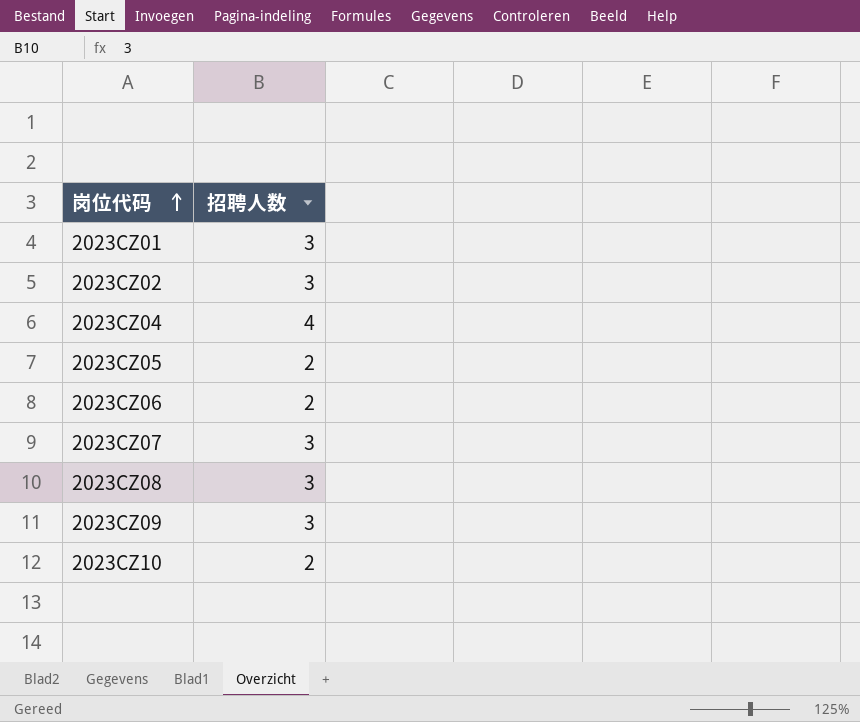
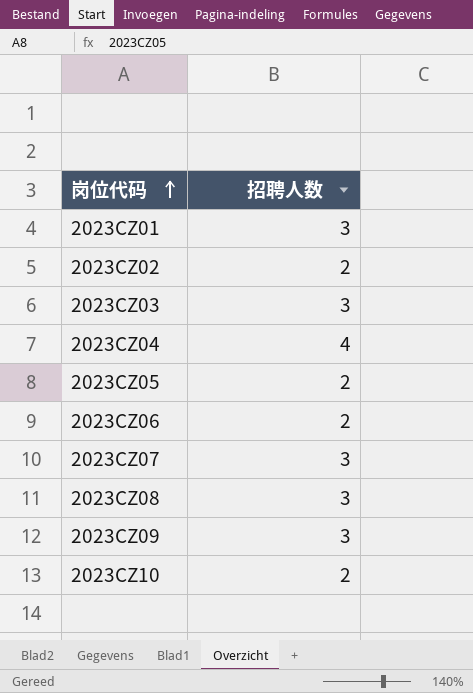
2023CZ02 | 招聘人数: 3 -> 2
row 2023CZ03: none -> 3

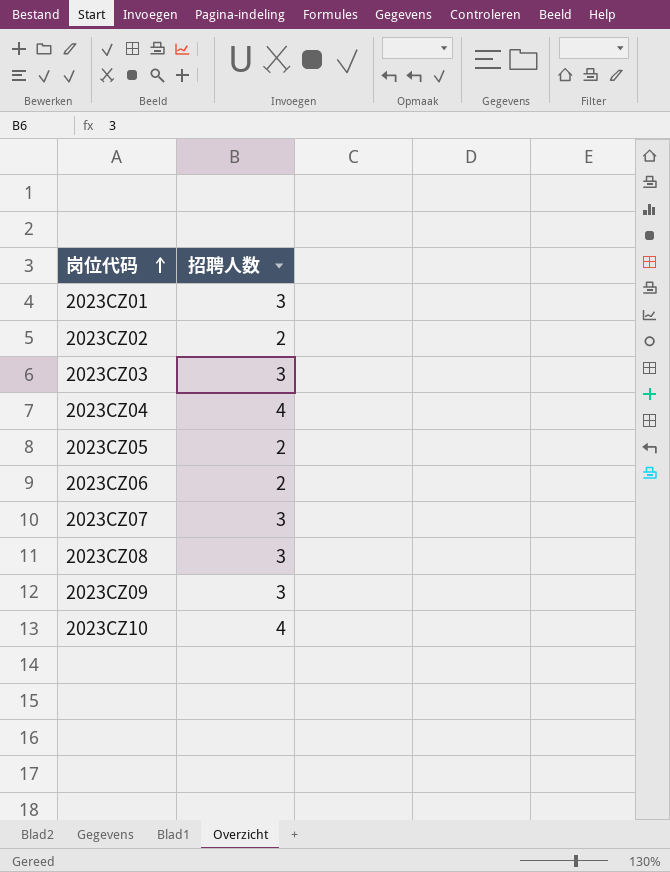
2023CZ10 | 招聘人数: 2 -> 4

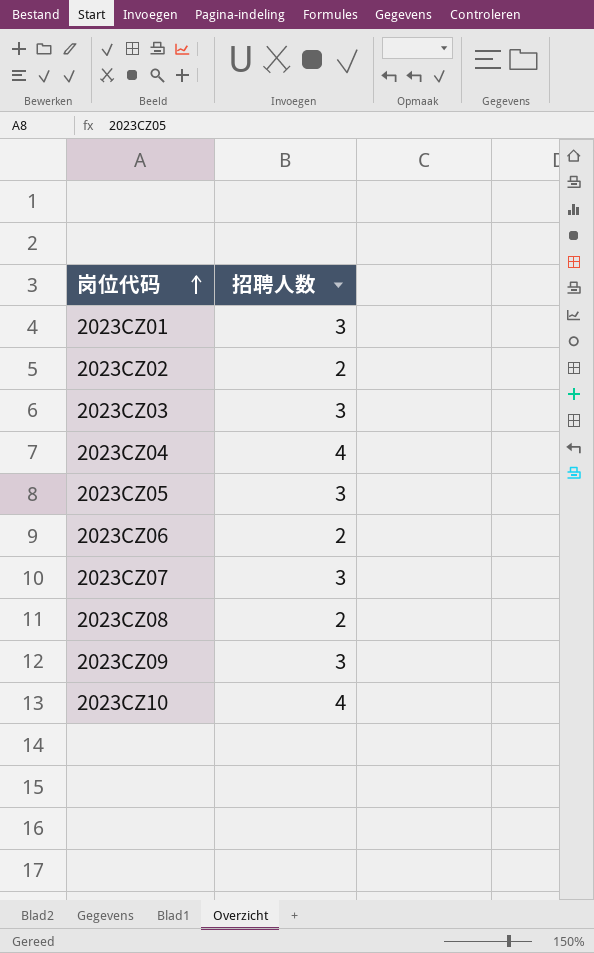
2023CZ05 | 招聘人数: 2 -> 3
2023CZ08 | 招聘人数: 3 -> 2

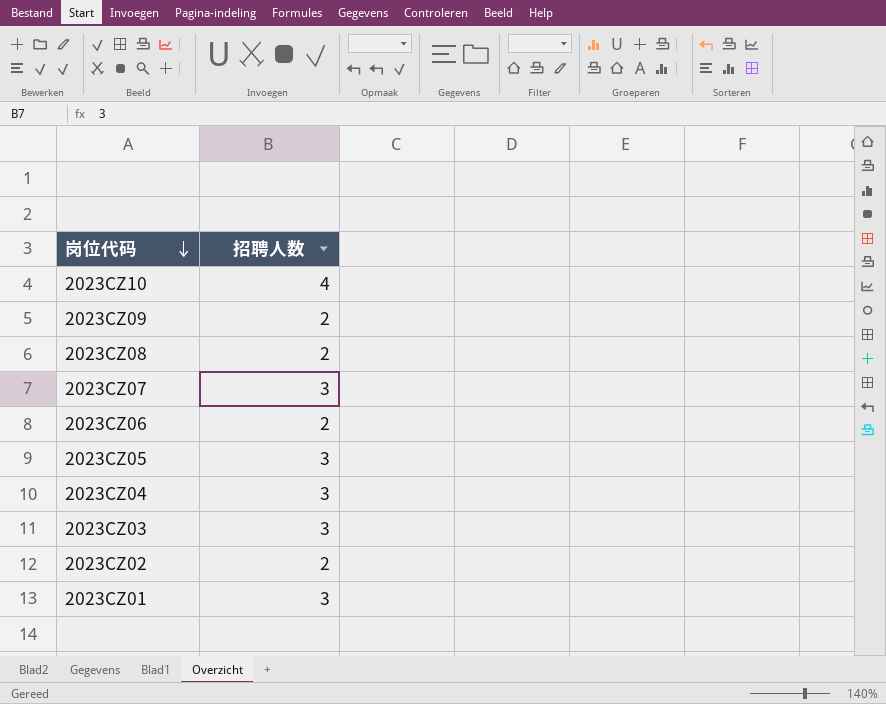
row order: 岗位代码 ascending -> 岗位代码 descending
2023CZ09 | 招聘人数: 3 -> 2
2023CZ04 | 招聘人数: 4 -> 3

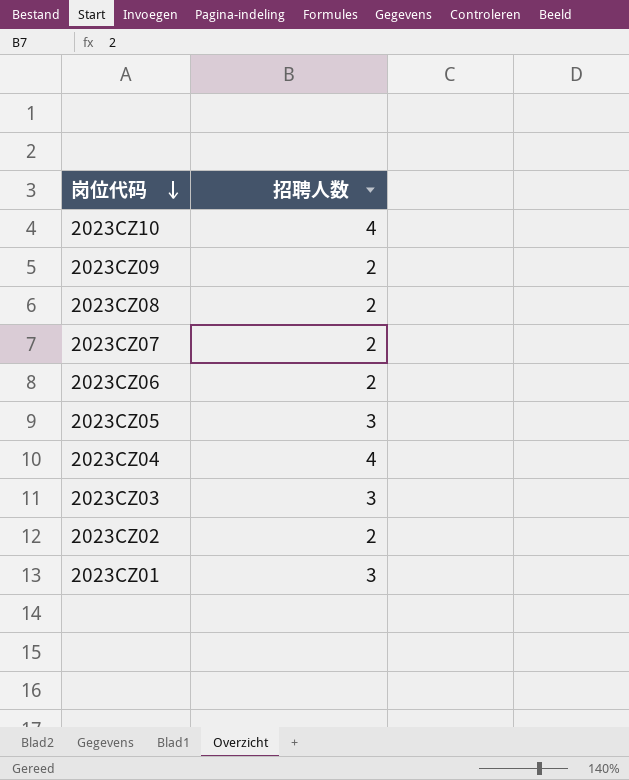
2023CZ07 | 招聘人数: 3 -> 2
2023CZ04 | 招聘人数: 3 -> 4

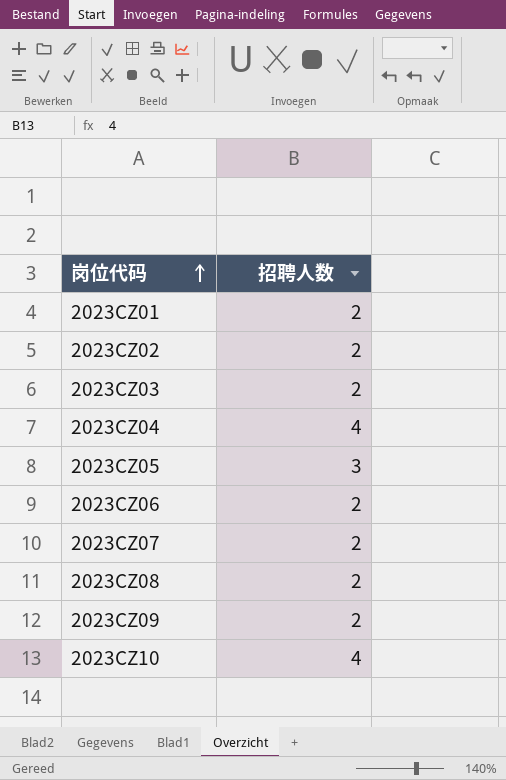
row order: 岗位代码 descending -> 岗位代码 ascending
2023CZ01 | 招聘人数: 3 -> 2
2023CZ03 | 招聘人数: 3 -> 2

